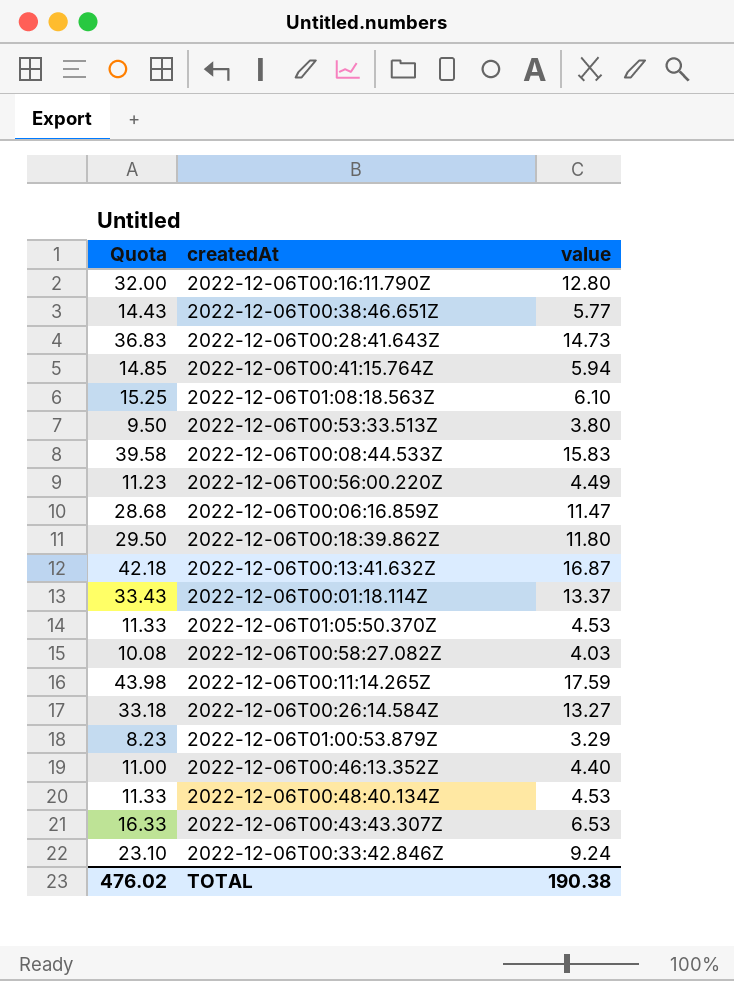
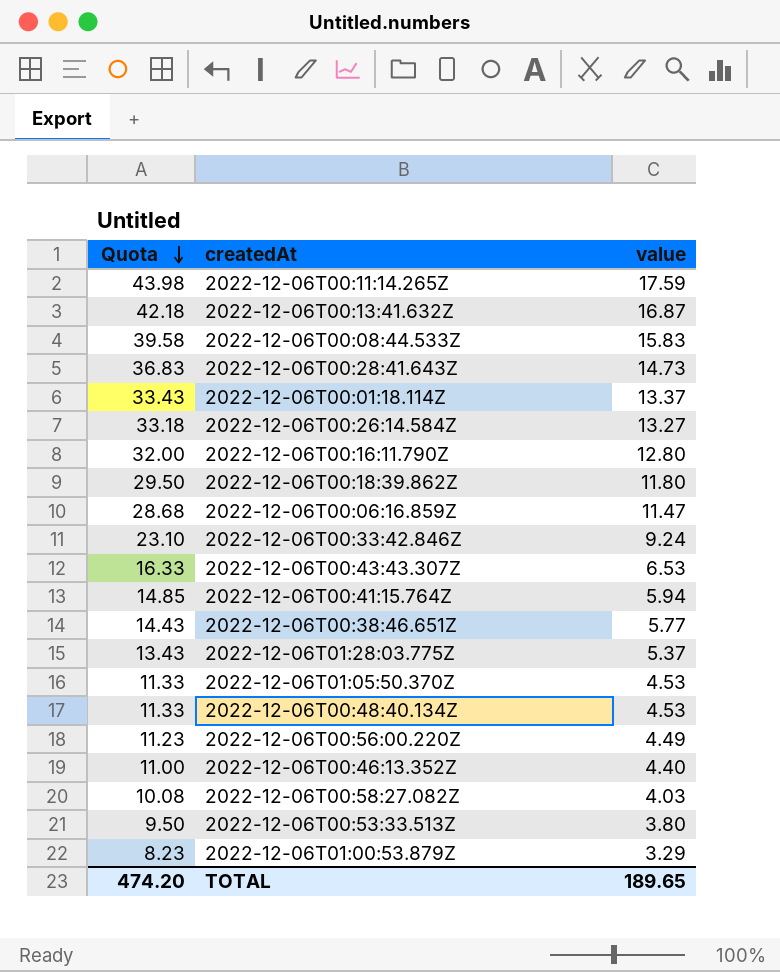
row order: none -> Quota descending
row 2022-12-06T01:08:18.563Z: 15.25 | 6.10 -> none
row 2022-12-06T01:28:03.775Z: none -> 13.43 | 5.37
TOTAL | Quota: 476.02 -> 474.20
TOTAL | value: 190.38 -> 189.65

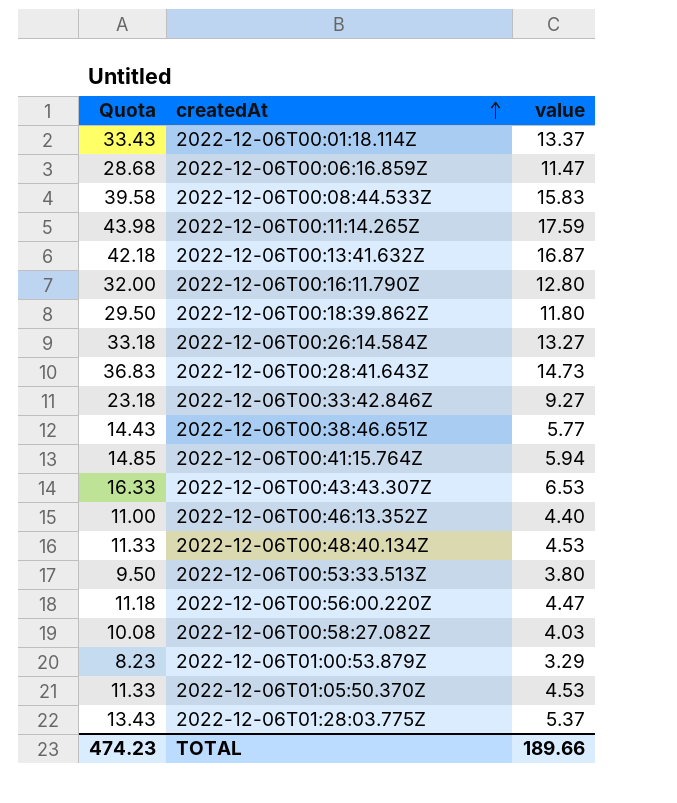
row order: Quota descending -> createdAt ascending
2022-12-06T00:33:42.846Z | Quota: 23.10 -> 23.18
2022-12-06T00:33:42.846Z | value: 9.24 -> 9.27
2022-12-06T00:56:00.220Z | Quota: 11.23 -> 11.18
2022-12-06T00:56:00.220Z | value: 4.49 -> 4.47
TOTAL | Quota: 474.20 -> 474.23
TOTAL | value: 189.65 -> 189.66

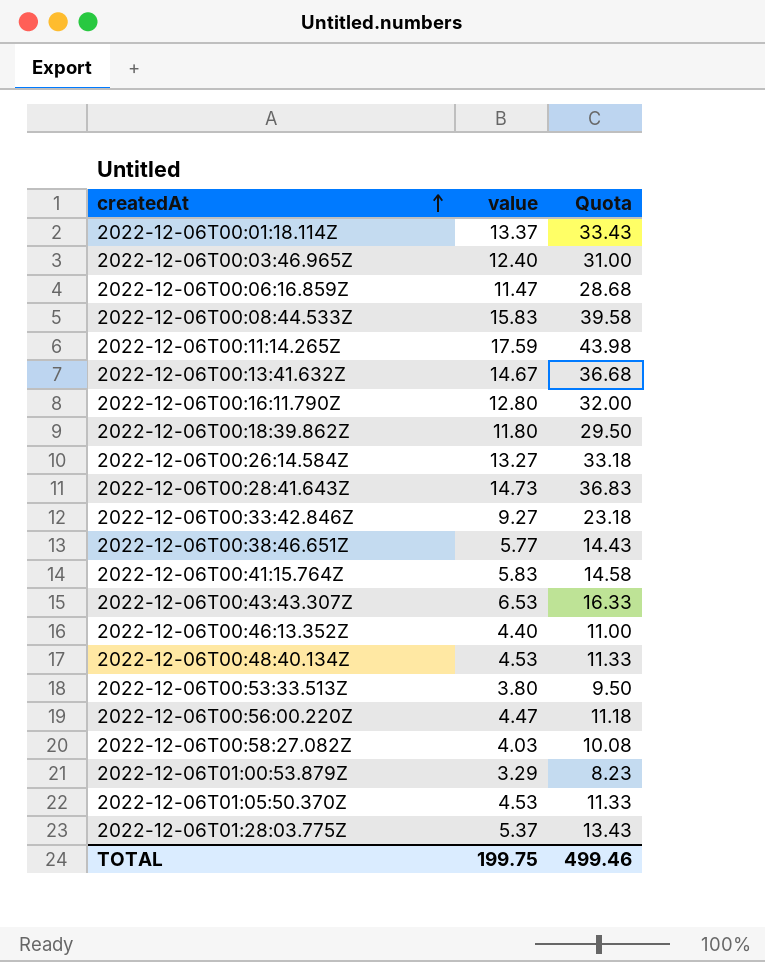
column Quota | position: 1 -> 3
row 2022-12-06T00:03:46.965Z: none -> 12.40 | 31.00
2022-12-06T00:13:41.632Z | value: 16.87 -> 14.67
2022-12-06T00:13:41.632Z | Quota: 42.18 -> 36.68
2022-12-06T00:41:15.764Z | value: 5.94 -> 5.83
2022-12-06T00:41:15.764Z | Quota: 14.85 -> 14.58
TOTAL | value: 189.66 -> 199.75
TOTAL | Quota: 474.23 -> 499.46

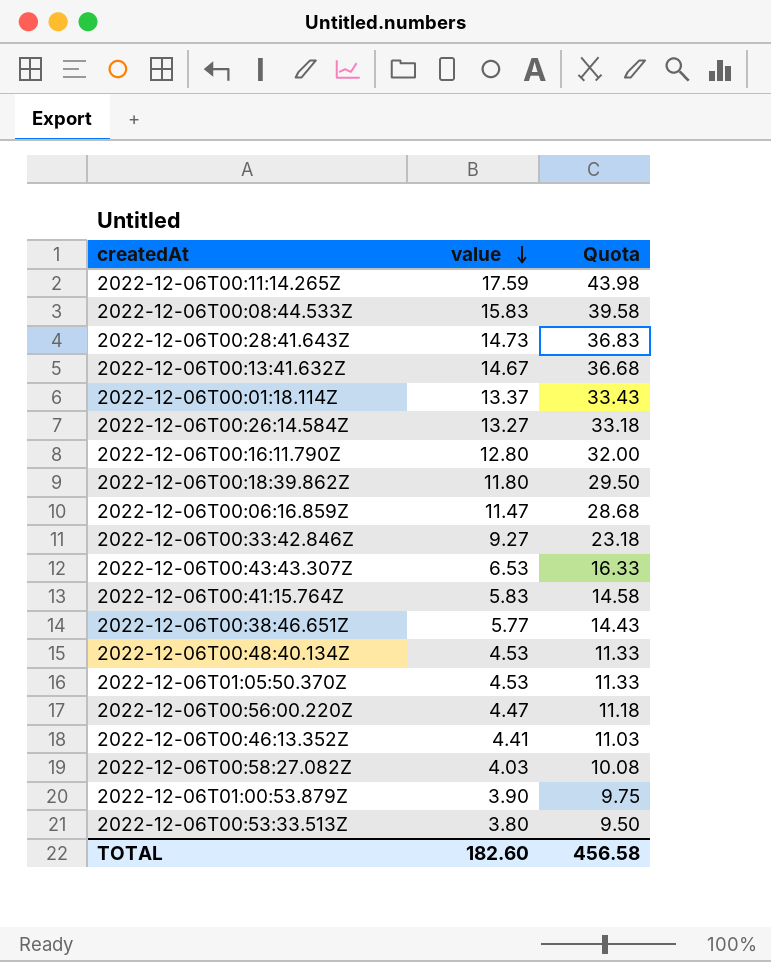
row order: createdAt ascending -> value descending
row 2022-12-06T00:03:46.965Z: 12.40 | 31.00 -> none
row 2022-12-06T01:28:03.775Z: 5.37 | 13.43 -> none
2022-12-06T00:46:13.352Z | value: 4.40 -> 4.41
2022-12-06T00:46:13.352Z | Quota: 11.00 -> 11.03
2022-12-06T01:00:53.879Z | value: 3.29 -> 3.90
2022-12-06T01:00:53.879Z | Quota: 8.23 -> 9.75
TOTAL | value: 199.75 -> 182.60
TOTAL | Quota: 499.46 -> 456.58

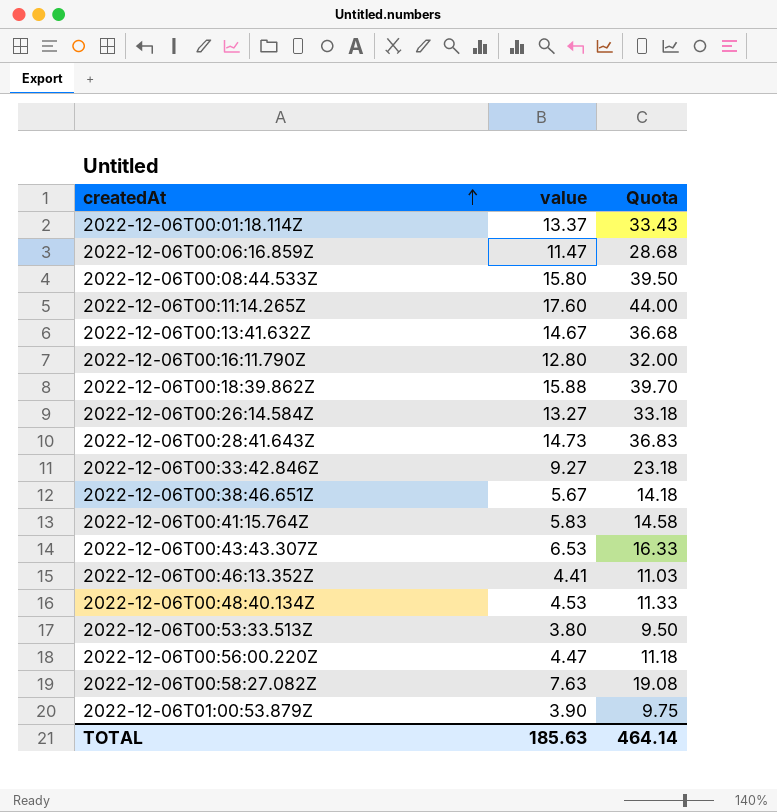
row order: value descending -> createdAt ascending
row 2022-12-06T01:05:50.370Z: 4.53 | 11.33 -> none
2022-12-06T00:08:44.533Z | value: 15.83 -> 15.80
2022-12-06T00:08:44.533Z | Quota: 39.58 -> 39.50
2022-12-06T00:11:14.265Z | value: 17.59 -> 17.60
2022-12-06T00:11:14.265Z | Quota: 43.98 -> 44.00
2022-12-06T00:18:39.862Z | value: 11.80 -> 15.88
2022-12-06T00:18:39.862Z | Quota: 29.50 -> 39.70
2022-12-06T00:38:46.651Z | value: 5.77 -> 5.67
2022-12-06T00:38:46.651Z | Quota: 14.43 -> 14.18
2022-12-06T00:58:27.082Z | value: 4.03 -> 7.63
2022-12-06T00:58:27.082Z | Quota: 10.08 -> 19.08
TOTAL | value: 182.60 -> 185.63
TOTAL | Quota: 456.58 -> 464.14

